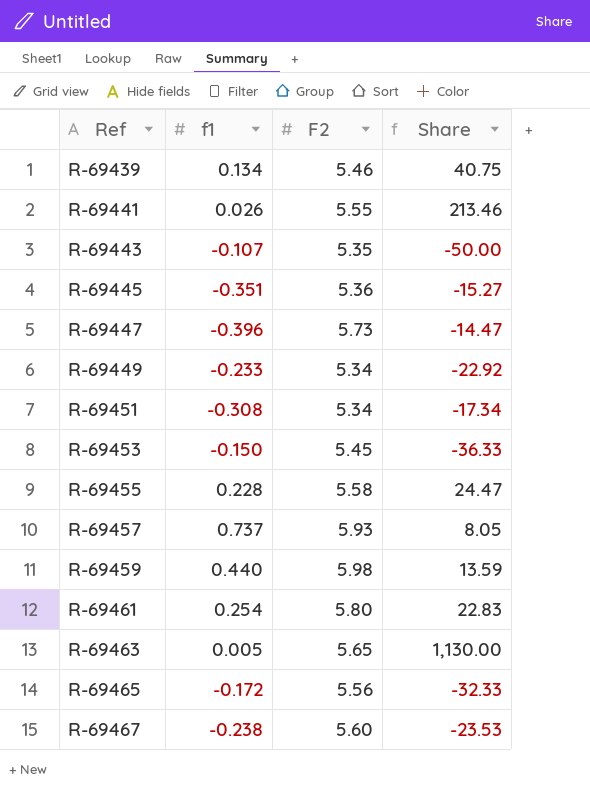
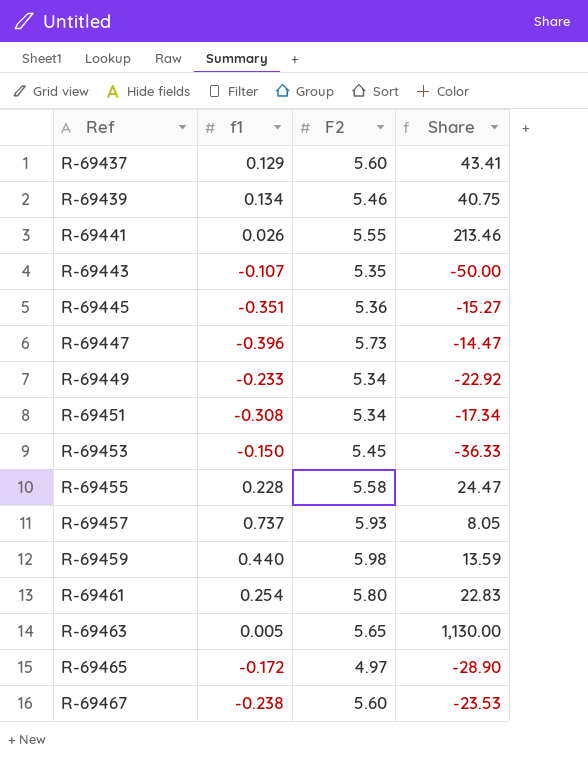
row R-69437: none -> 0.129 | 5.60 | 43.41
R-69465 | F2: 5.56 -> 4.97
R-69465 | Share: -32.33 -> -28.90

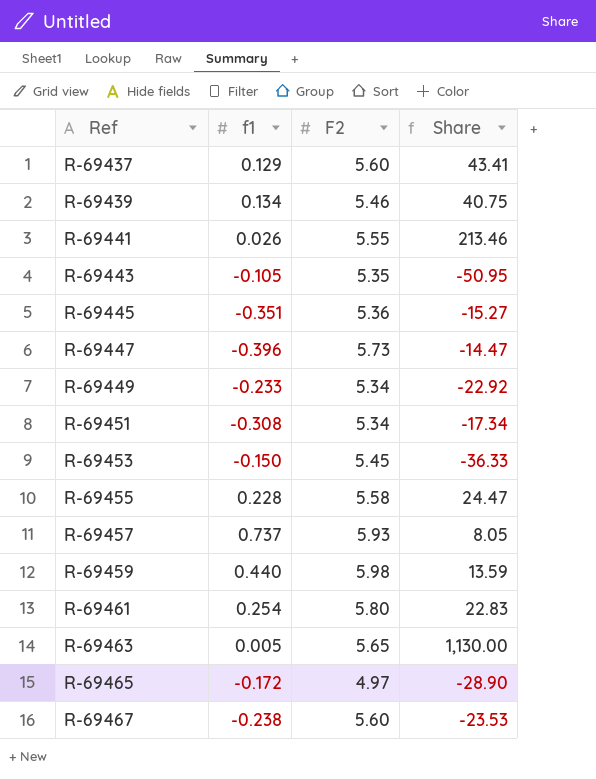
R-69443 | f1: -0.107 -> -0.105
R-69443 | Share: -50.00 -> -50.95

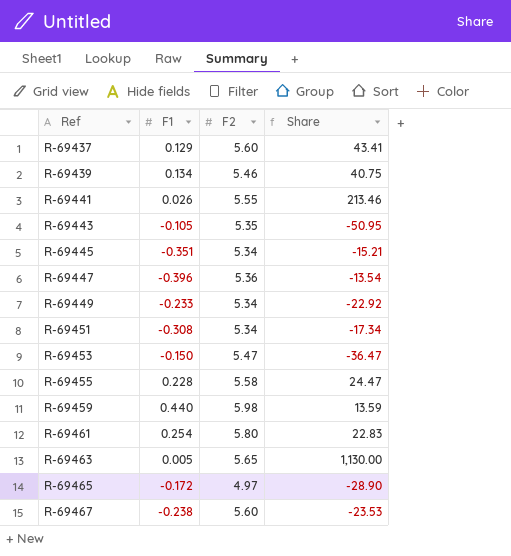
column name: f1 -> F1
row R-69457: 0.737 | 5.93 | 8.05 -> none
R-69445 | F2: 5.36 -> 5.34
R-69445 | Share: -15.27 -> -15.21
R-69447 | F2: 5.73 -> 5.36
R-69447 | Share: -14.47 -> -13.54
R-69453 | F2: 5.45 -> 5.47
R-69453 | Share: -36.33 -> -36.47

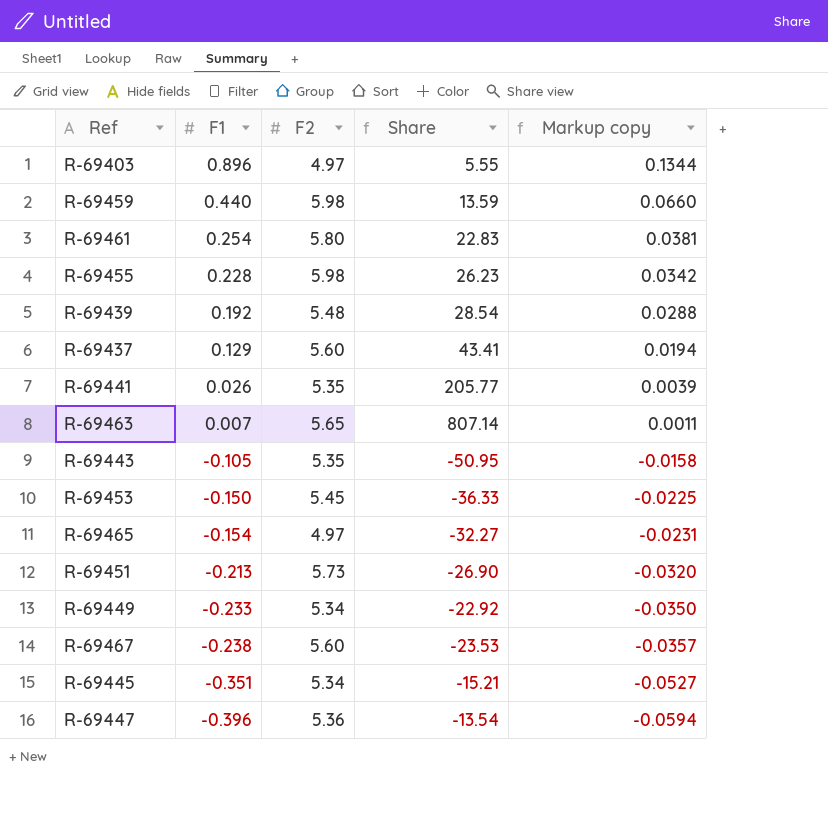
row order: Ref ascending -> F1 descending
column Markup copy | formula: none -> [F1] * 0.15
row R-69403: none -> 0.896 | 4.97 | 5.55 | 0.1344
R-69455 | F2: 5.58 -> 5.98
R-69455 | Share: 24.47 -> 26.23
R-69439 | F1: 0.134 -> 0.192
R-69439 | F2: 5.46 -> 5.48
R-69439 | Share: 40.75 -> 28.54
R-69441 | F2: 5.55 -> 5.35
R-69441 | Share: 213.46 -> 205.77
R-69463 | F1: 0.005 -> 0.007
R-69463 | Share: 1,130.00 -> 807.14
R-69453 | F2: 5.47 -> 5.45
R-69453 | Share: -36.47 -> -36.33
R-69465 | F1: -0.172 -> -0.154
R-69465 | Share: -28.90 -> -32.27
R-69451 | F1: -0.308 -> -0.213
R-69451 | F2: 5.34 -> 5.73
R-69451 | Share: -17.34 -> -26.90

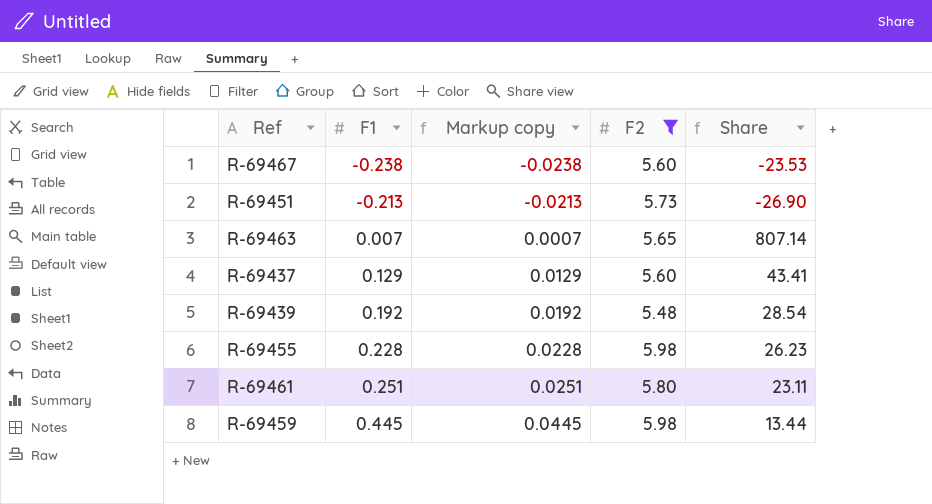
filter: none -> F2 >= 5.48
row order: F1 descending -> F1 ascending
column Markup copy | formula: [F1] * 0.15 -> [F1] * 0.1
column Markup copy | position: 5 -> 3
R-69461 | F1: 0.254 -> 0.251
R-69461 | Share: 22.83 -> 23.11
R-69459 | F1: 0.440 -> 0.445
R-69459 | Share: 13.59 -> 13.44

